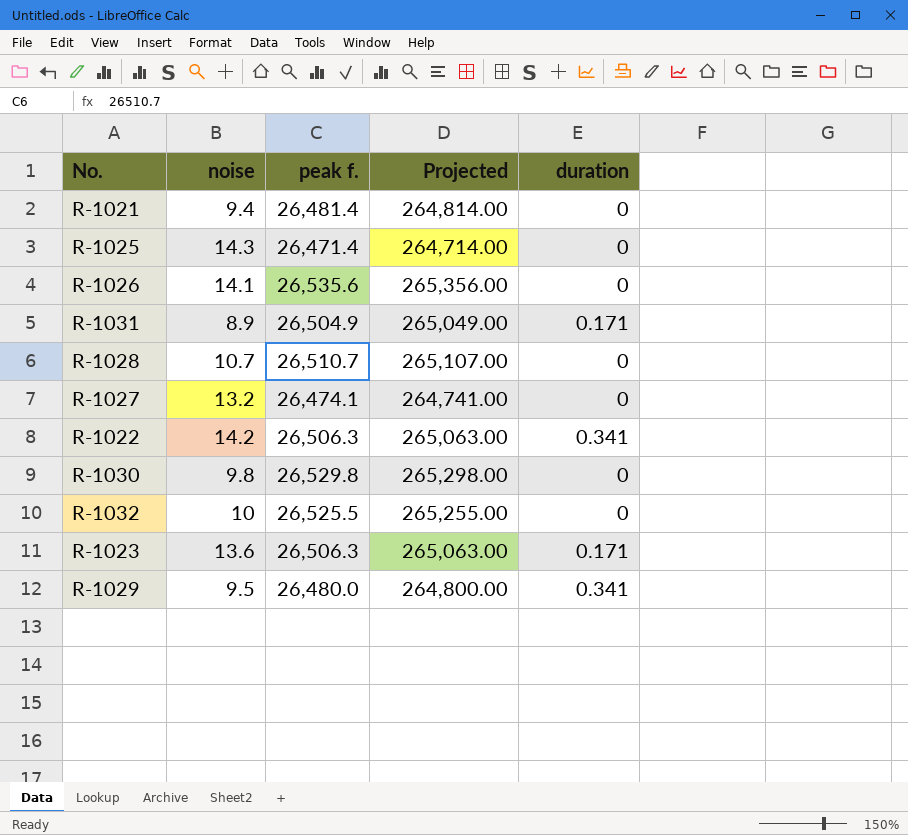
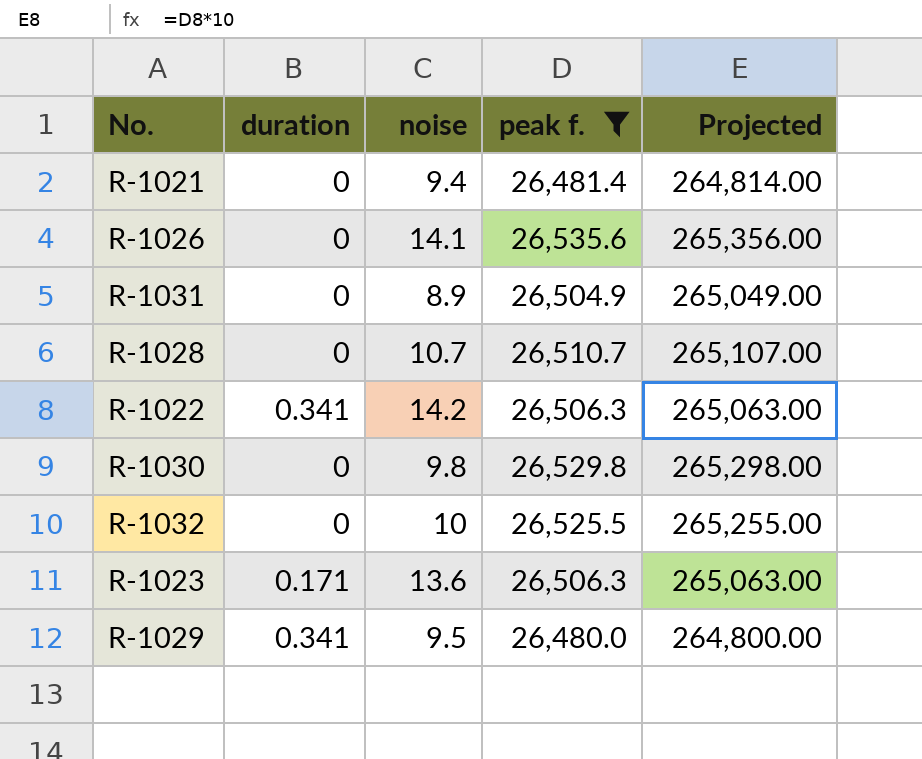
filter: none -> peak f. >= 26,480.0
column duration | position: 5 -> 2
R-1031 | duration: 0.171 -> 0

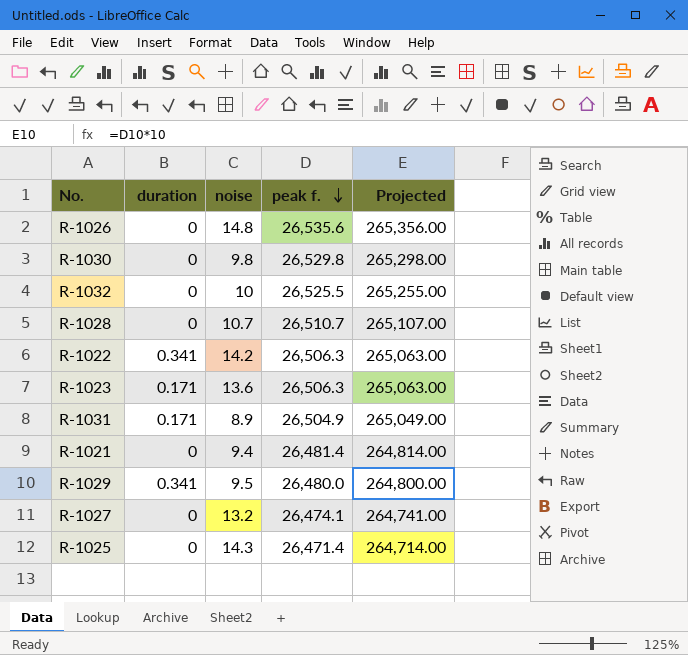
filter: peak f. >= 26,480.0 -> none
row order: none -> peak f. descending
R-1026 | noise: 14.1 -> 14.8
R-1031 | duration: 0 -> 0.171

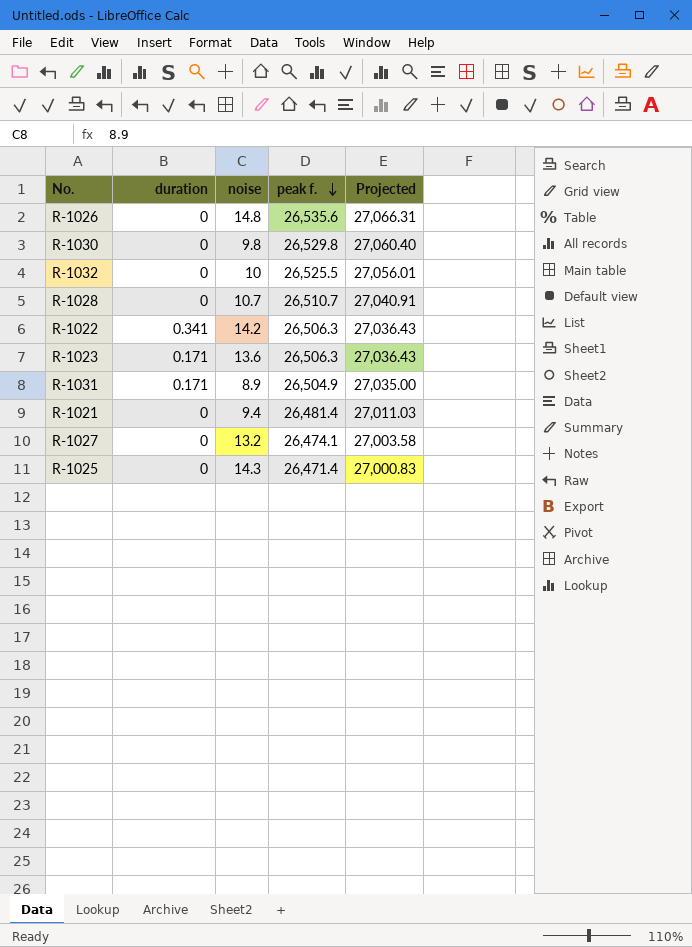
column Projected | formula: [peak f.] * 10 -> [peak f.] * 1.02
row R-1029: 0.341 | 9.5 | 26,480.0 | 264,800.00 -> none

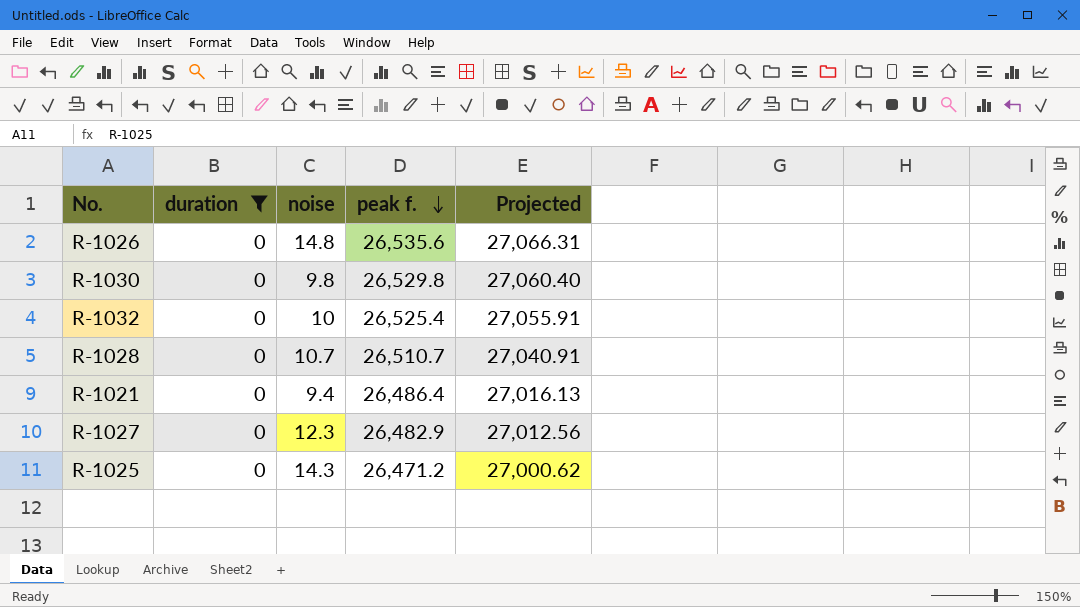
filter: none -> duration = 0
R-1032 | peak f.: 26,525.5 -> 26,525.4
R-1032 | Projected: 27,056.01 -> 27,055.91
R-1021 | peak f.: 26,481.4 -> 26,486.4
R-1021 | Projected: 27,011.03 -> 27,016.13
R-1027 | noise: 13.2 -> 12.3
R-1027 | peak f.: 26,474.1 -> 26,482.9
R-1027 | Projected: 27,003.58 -> 27,012.56
R-1025 | peak f.: 26,471.4 -> 26,471.2
R-1025 | Projected: 27,000.83 -> 27,000.62

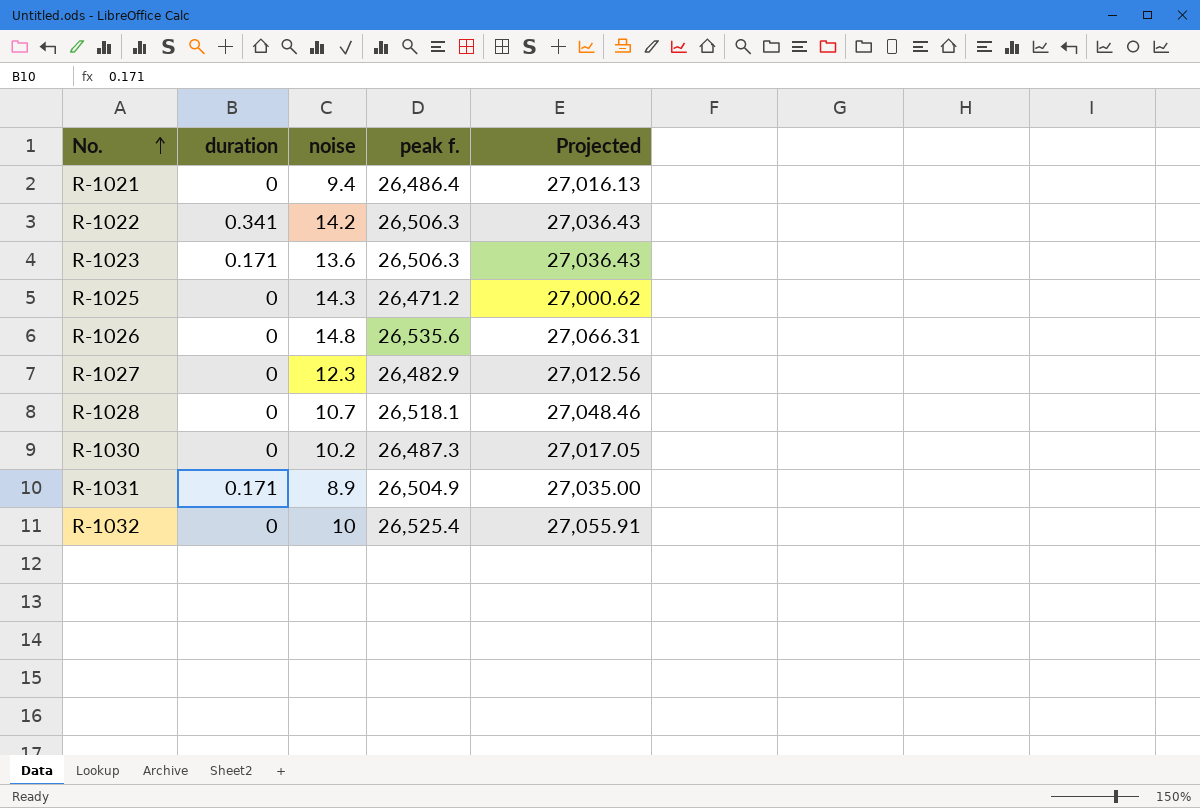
filter: duration = 0 -> none
row order: peak f. descending -> No. ascending
R-1028 | peak f.: 26,510.7 -> 26,518.1
R-1028 | Projected: 27,040.91 -> 27,048.46
R-1030 | noise: 9.8 -> 10.2
R-1030 | peak f.: 26,529.8 -> 26,487.3
R-1030 | Projected: 27,060.40 -> 27,017.05

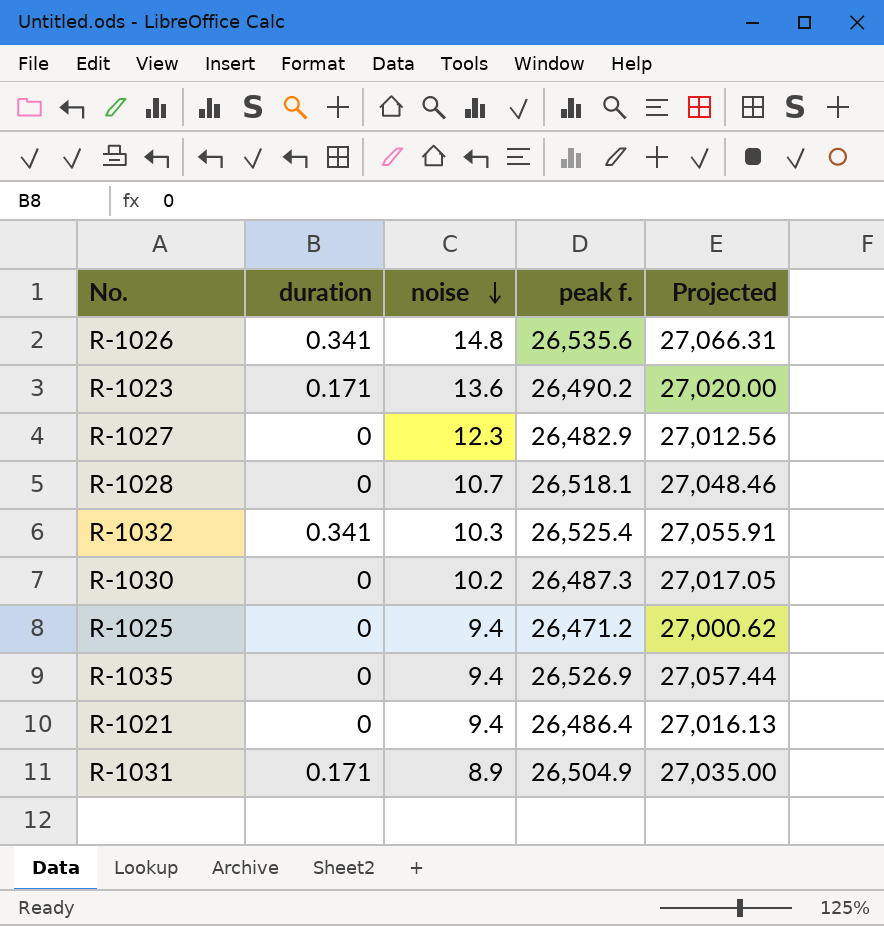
row order: No. ascending -> noise descending
row R-1022: 0.341 | 14.2 | 26,506.3 | 27,036.43 -> none
R-1026 | duration: 0 -> 0.341
R-1023 | peak f.: 26,506.3 -> 26,490.2
R-1023 | Projected: 27,036.43 -> 27,020.00
R-1032 | duration: 0 -> 0.341
R-1032 | noise: 10 -> 10.3
R-1025 | noise: 14.3 -> 9.4
row R-1035: none -> 0 | 9.4 | 26,526.9 | 27,057.44

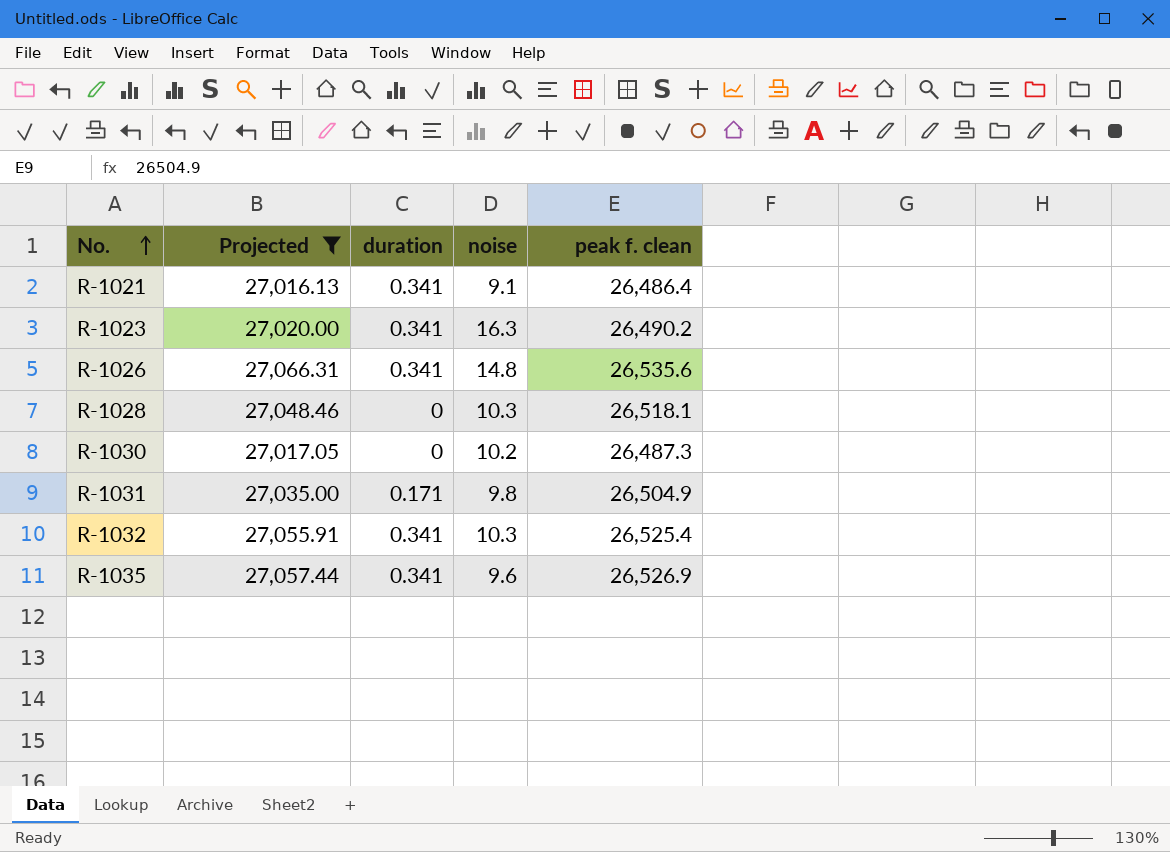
filter: none -> Projected >= 27,016.13
row order: noise descending -> No. ascending
column Projected | position: 5 -> 2
column name: peak f. -> peak f. clean
R-1021 | duration: 0 -> 0.341
R-1021 | noise: 9.4 -> 9.1
R-1023 | duration: 0.171 -> 0.341
R-1023 | noise: 13.6 -> 16.3
R-1028 | noise: 10.7 -> 10.3
R-1031 | noise: 8.9 -> 9.8
R-1035 | duration: 0 -> 0.341
R-1035 | noise: 9.4 -> 9.6

